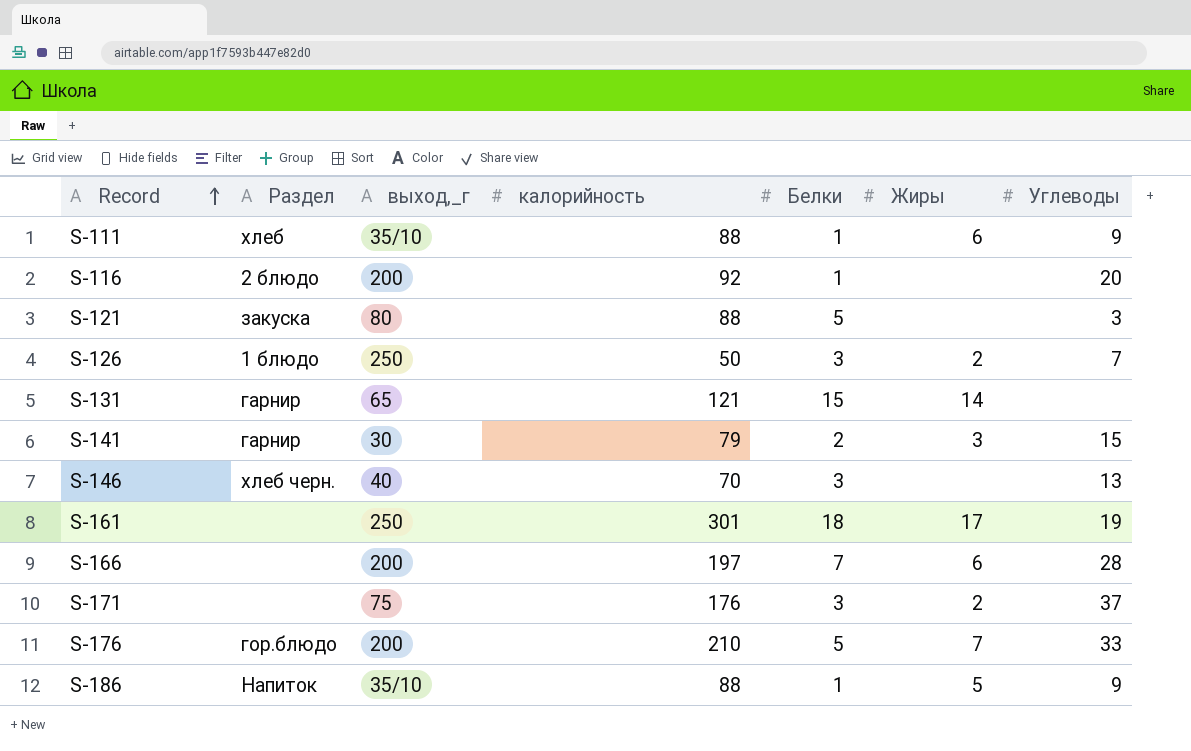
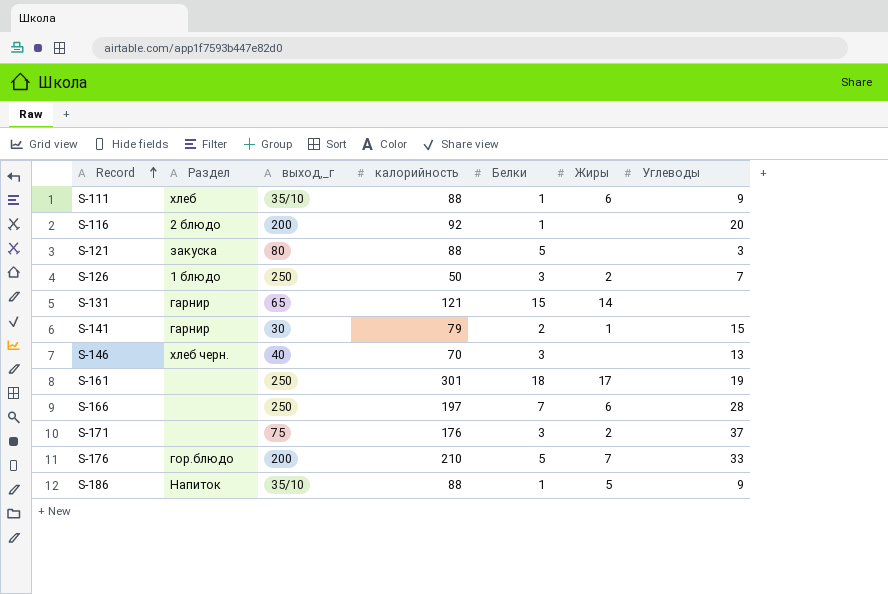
S-141 | Жиры: 3 -> 1
S-166 | выход,_г: 200 -> 250

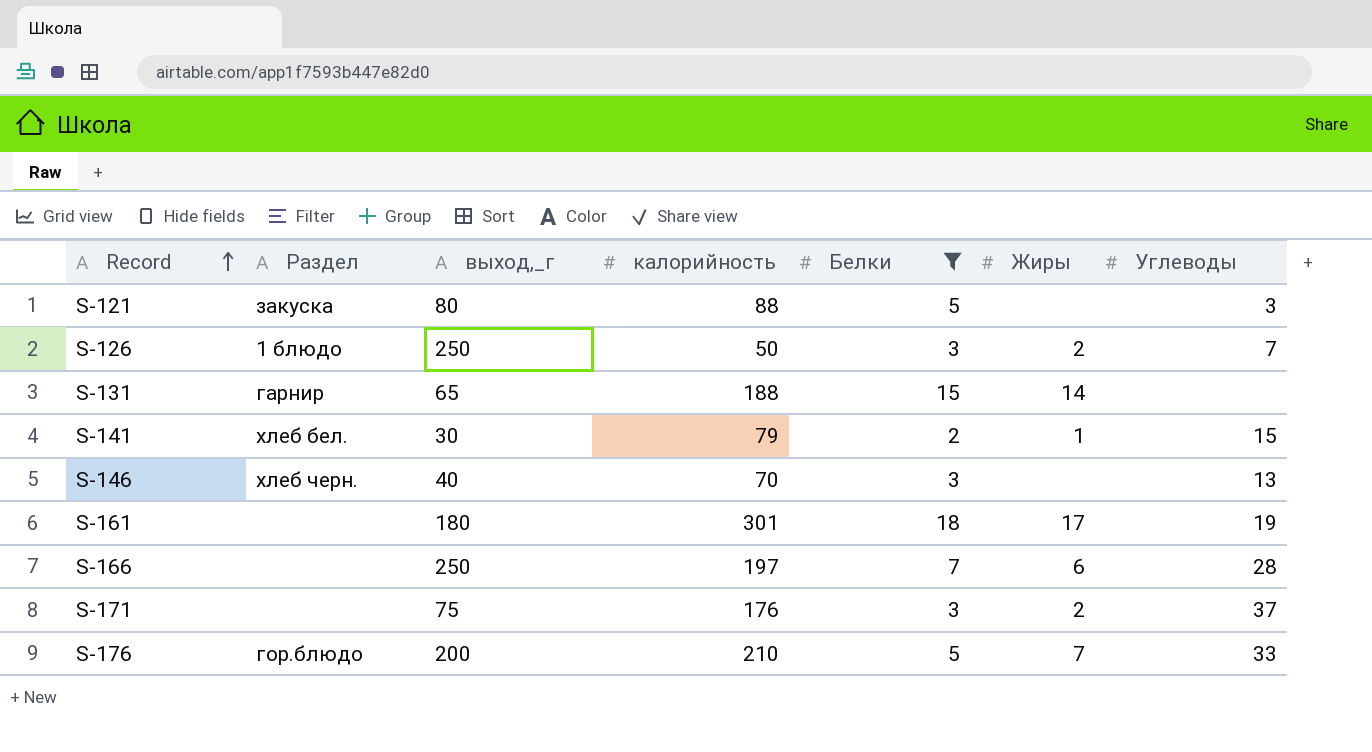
filter: none -> Белки != 1
S-131 | калорийность: 121 -> 188
S-141 | Раздел: гарнир -> хлеб бел.
S-161 | выход,_г: 250 -> 180

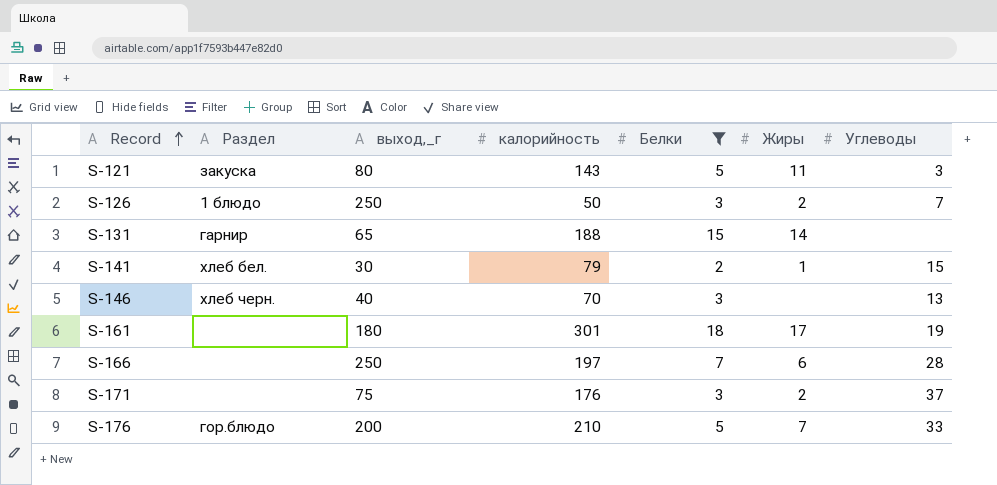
S-121 | калорийность: 88 -> 143
S-121 | Жиры: none -> 11

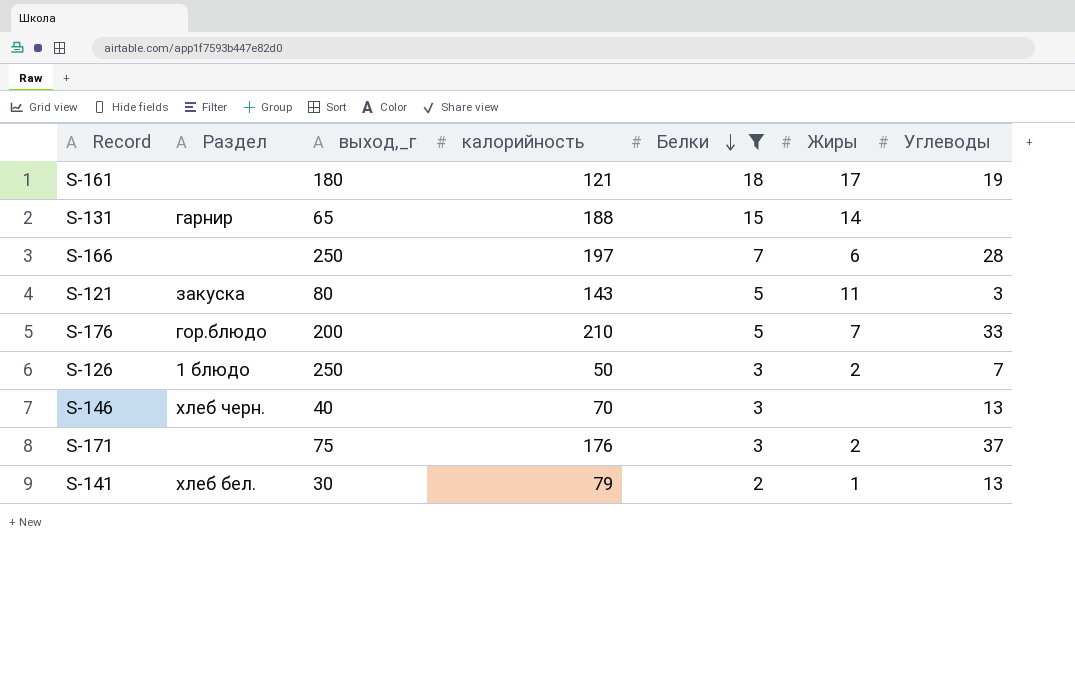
row order: Record ascending -> Белки descending
S-161 | калорийность: 301 -> 121
S-141 | Углеводы: 15 -> 13

